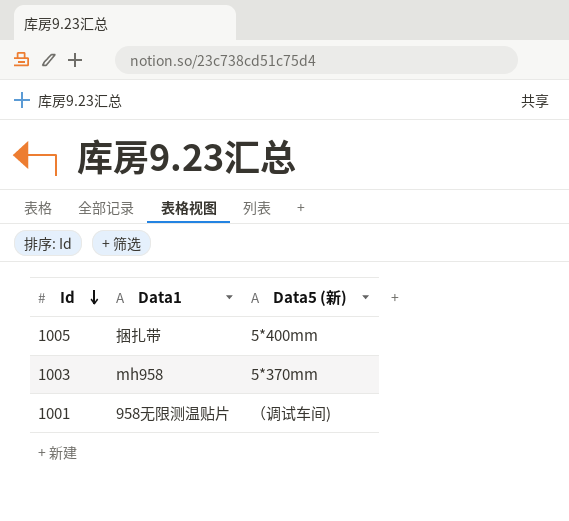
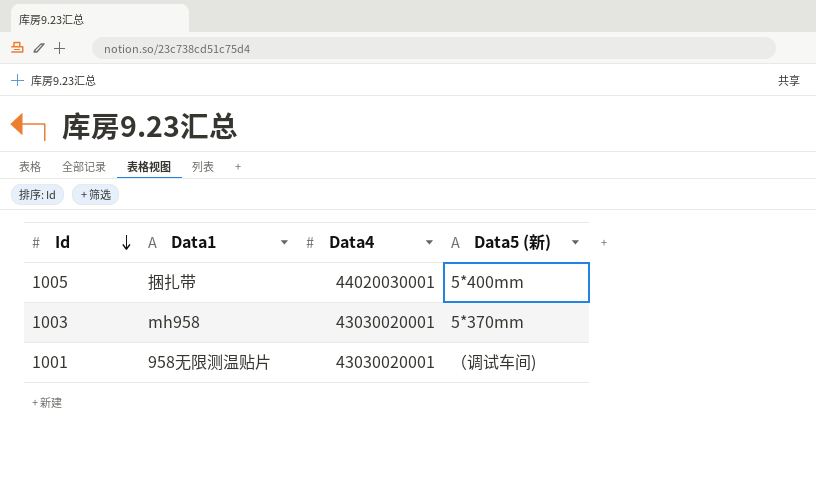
column Data4 | position: none -> 3

